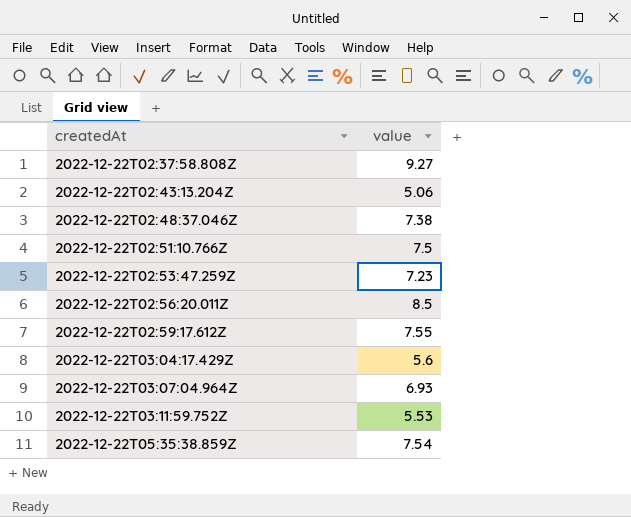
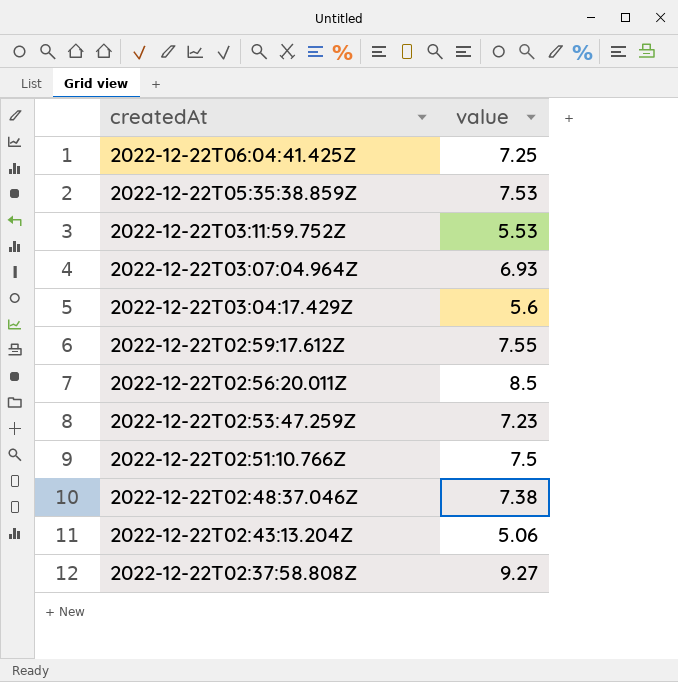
row order: createdAt ascending -> createdAt descending
row 2022-12-22T06:04:41.425Z: none -> 7.25
2022-12-22T05:35:38.859Z | value: 7.54 -> 7.53

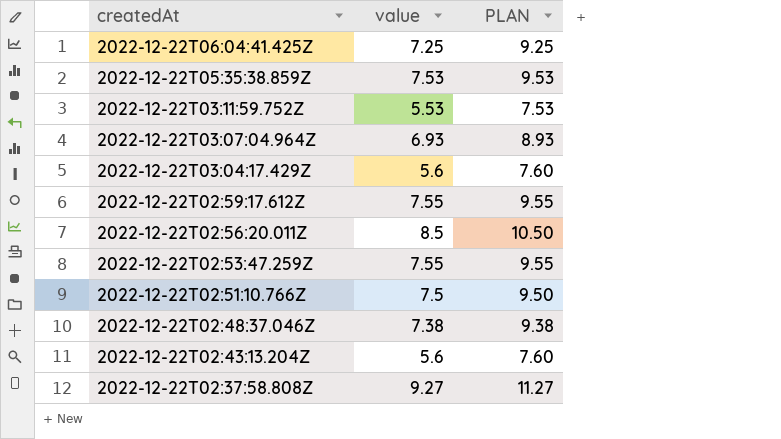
column PLAN | formula: none -> [value] + 2
2022-12-22T02:53:47.259Z | value: 7.23 -> 7.55
2022-12-22T02:43:13.204Z | value: 5.06 -> 5.6

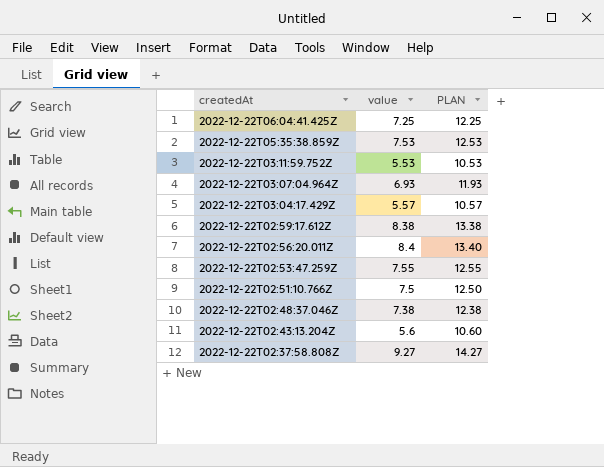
column PLAN | formula: [value] + 2 -> [value] + 5
2022-12-22T03:04:17.429Z | value: 5.6 -> 5.57
2022-12-22T02:59:17.612Z | value: 7.55 -> 8.38
2022-12-22T02:56:20.011Z | value: 8.5 -> 8.4

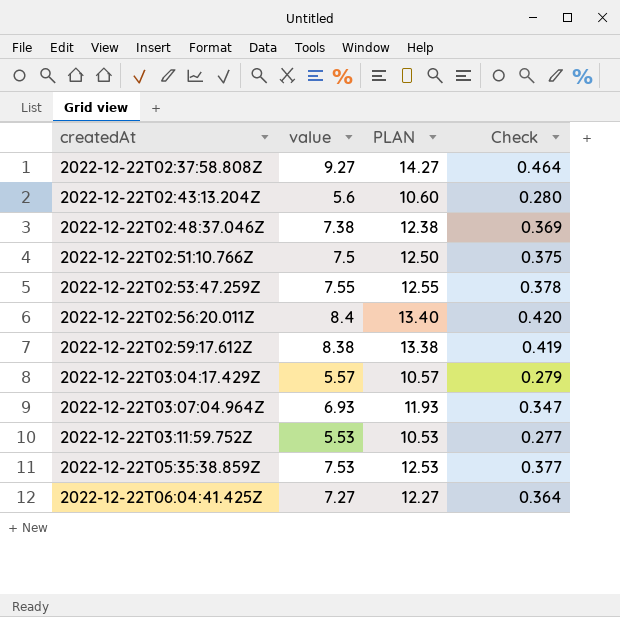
row order: createdAt descending -> createdAt ascending
column Check | formula: none -> [value] * 0.05
2022-12-22T06:04:41.425Z | value: 7.25 -> 7.27
2022-12-22T06:04:41.425Z | PLAN: 12.25 -> 12.27

